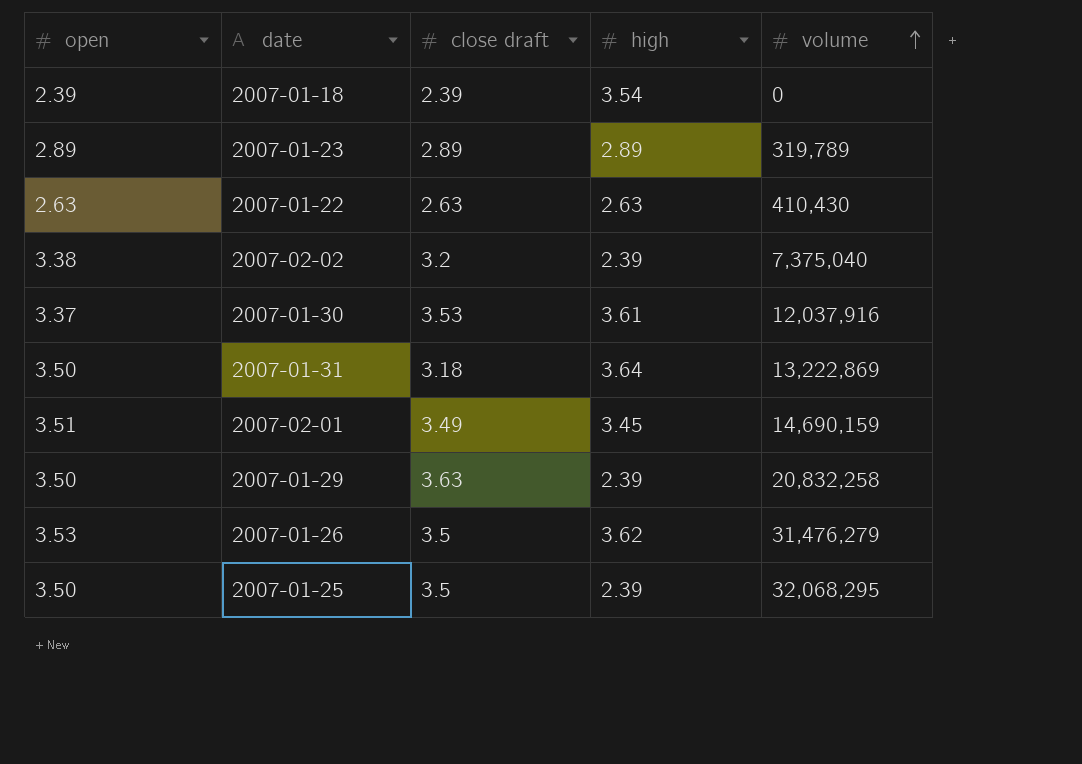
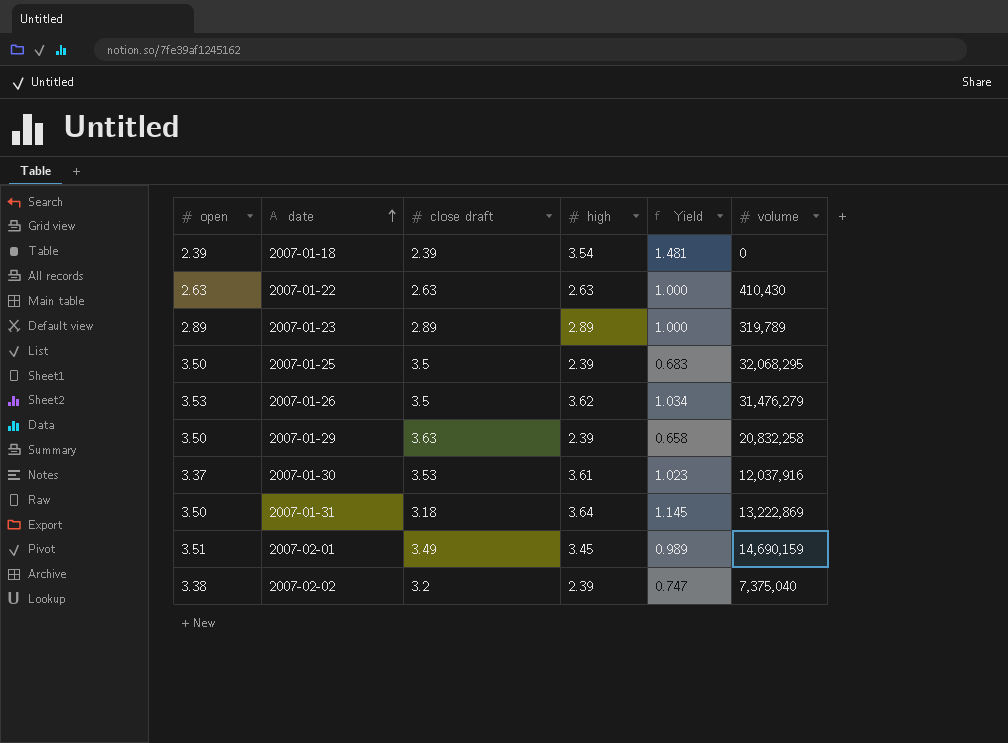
row order: volume ascending -> date ascending
column Yield | formula: none -> [high] / [close draft]

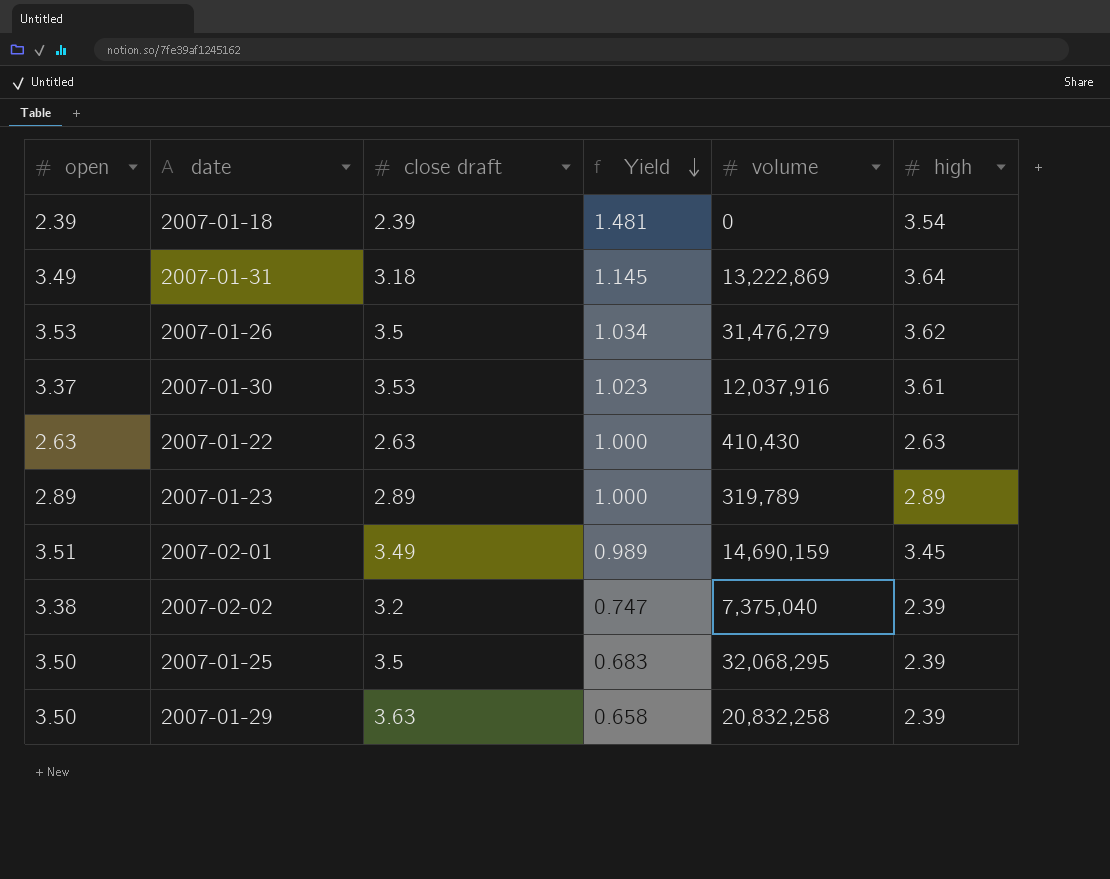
row order: date ascending -> Yield descending
column high | position: 4 -> 6
2007-01-31 | open: 3.50 -> 3.49

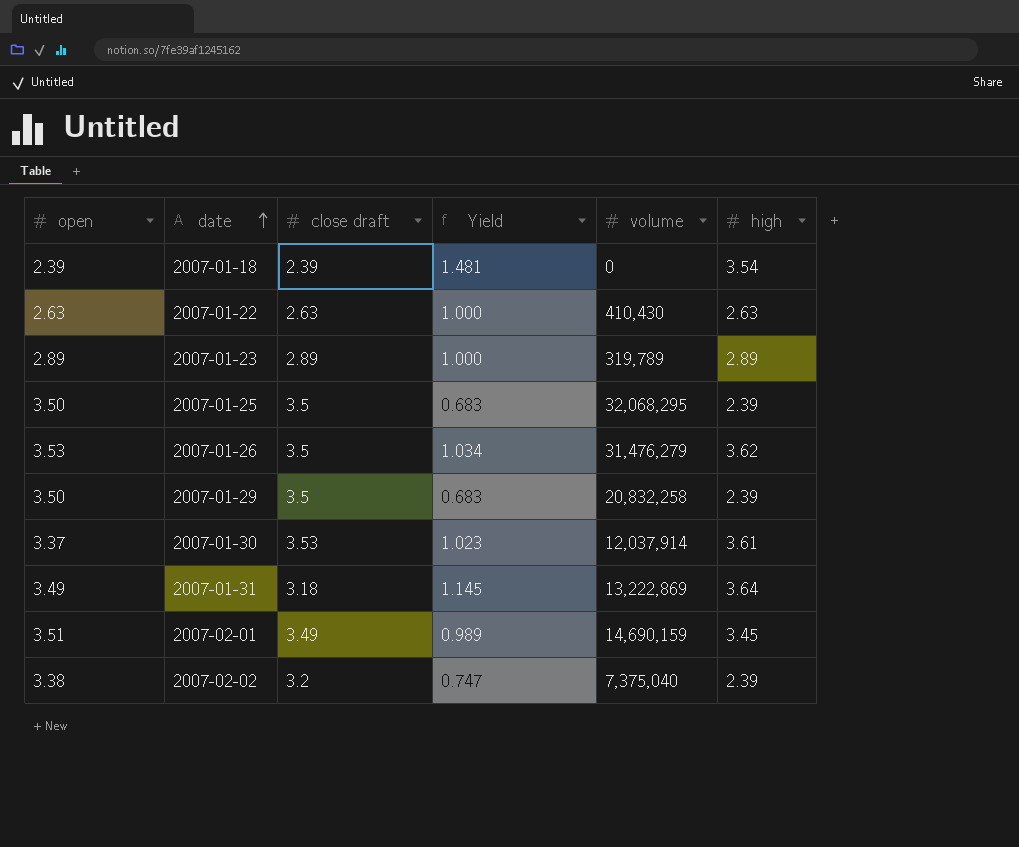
row order: Yield descending -> date ascending
2007-01-29 | close draft: 3.63 -> 3.5
2007-01-29 | Yield: 0.658 -> 0.683
2007-01-30 | volume: 12,037,916 -> 12,037,914

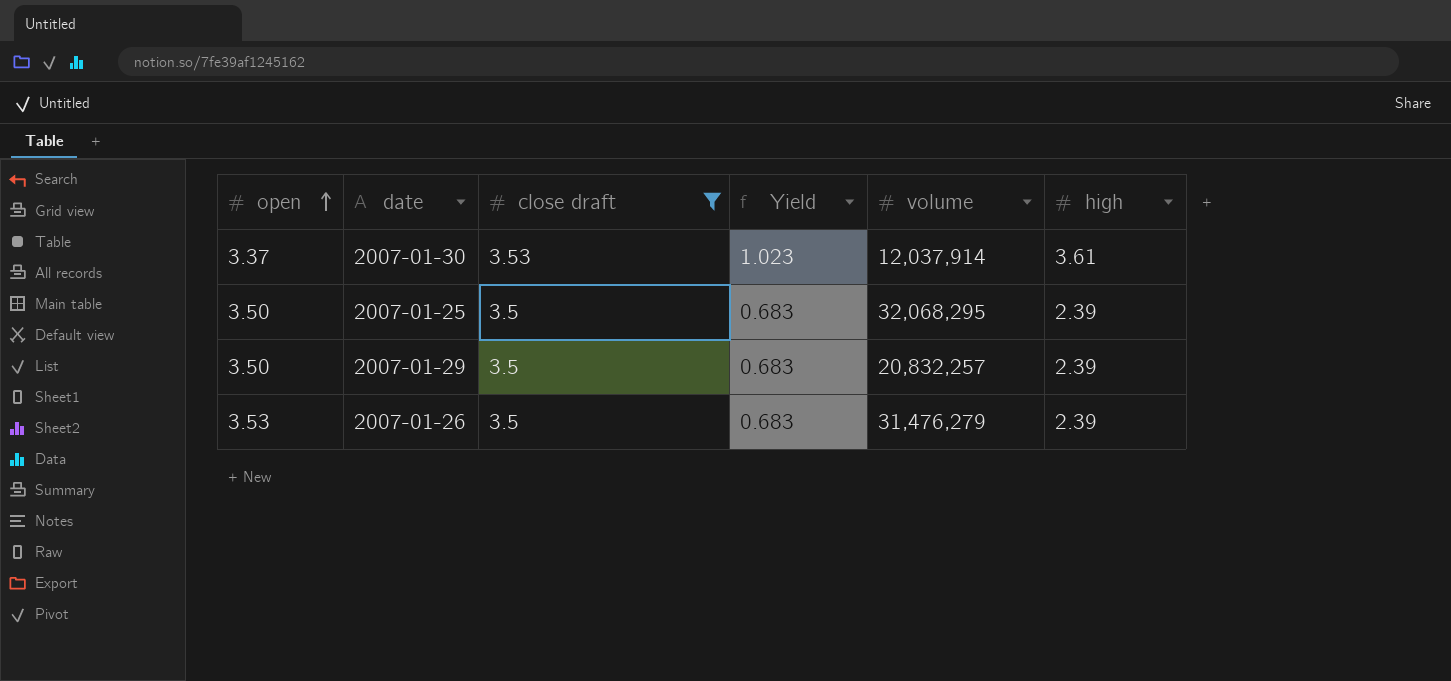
filter: none -> close draft >= 3.5
row order: date ascending -> open ascending
2007-01-29 | volume: 20,832,258 -> 20,832,257
2007-01-26 | Yield: 1.034 -> 0.683
2007-01-26 | high: 3.62 -> 2.39

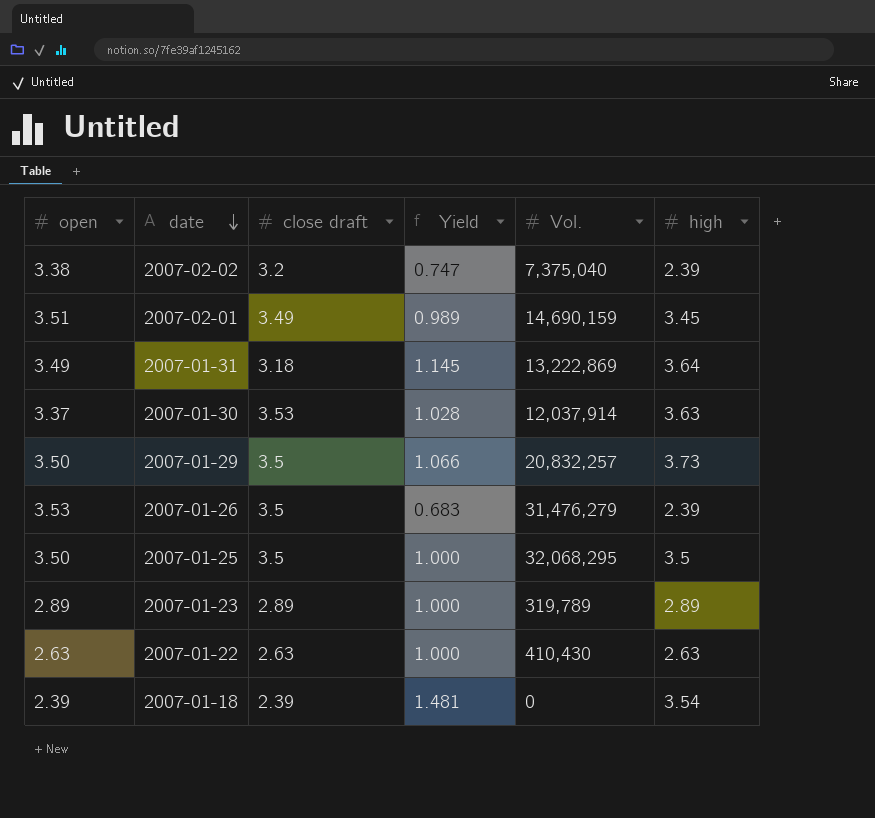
filter: close draft >= 3.5 -> none
row order: open ascending -> date descending
column name: volume -> Vol.
2007-01-30 | Yield: 1.023 -> 1.028
2007-01-30 | high: 3.61 -> 3.63
2007-01-29 | Yield: 0.683 -> 1.066
2007-01-29 | high: 2.39 -> 3.73
2007-01-25 | Yield: 0.683 -> 1.000
2007-01-25 | high: 2.39 -> 3.5

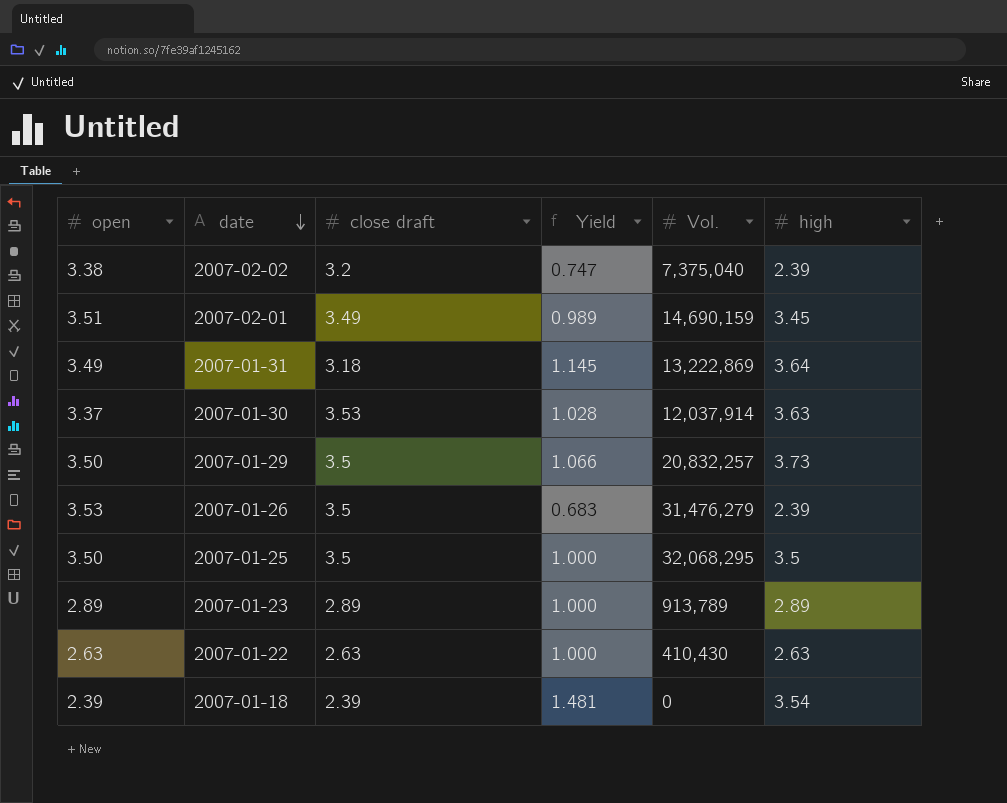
2007-01-23 | Vol.: 319,789 -> 913,789

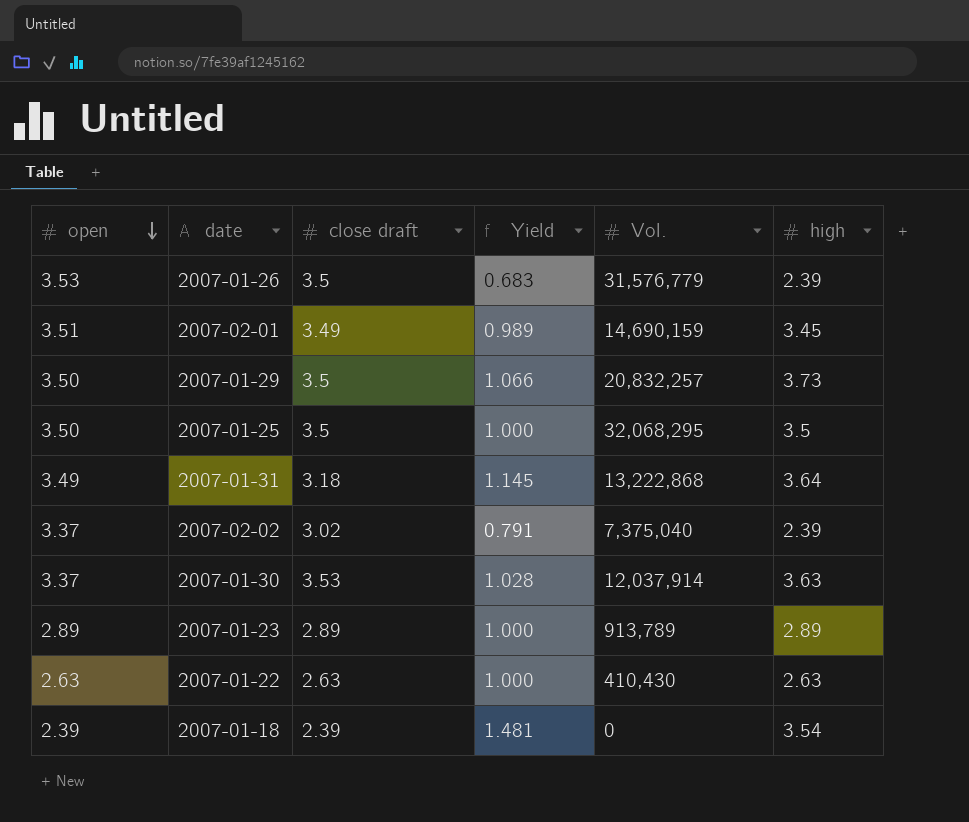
row order: date descending -> open descending
2007-01-26 | Vol.: 31,476,279 -> 31,576,779
2007-01-31 | Vol.: 13,222,869 -> 13,222,868
2007-02-02 | open: 3.38 -> 3.37
2007-02-02 | close draft: 3.2 -> 3.02
2007-02-02 | Yield: 0.747 -> 0.791

